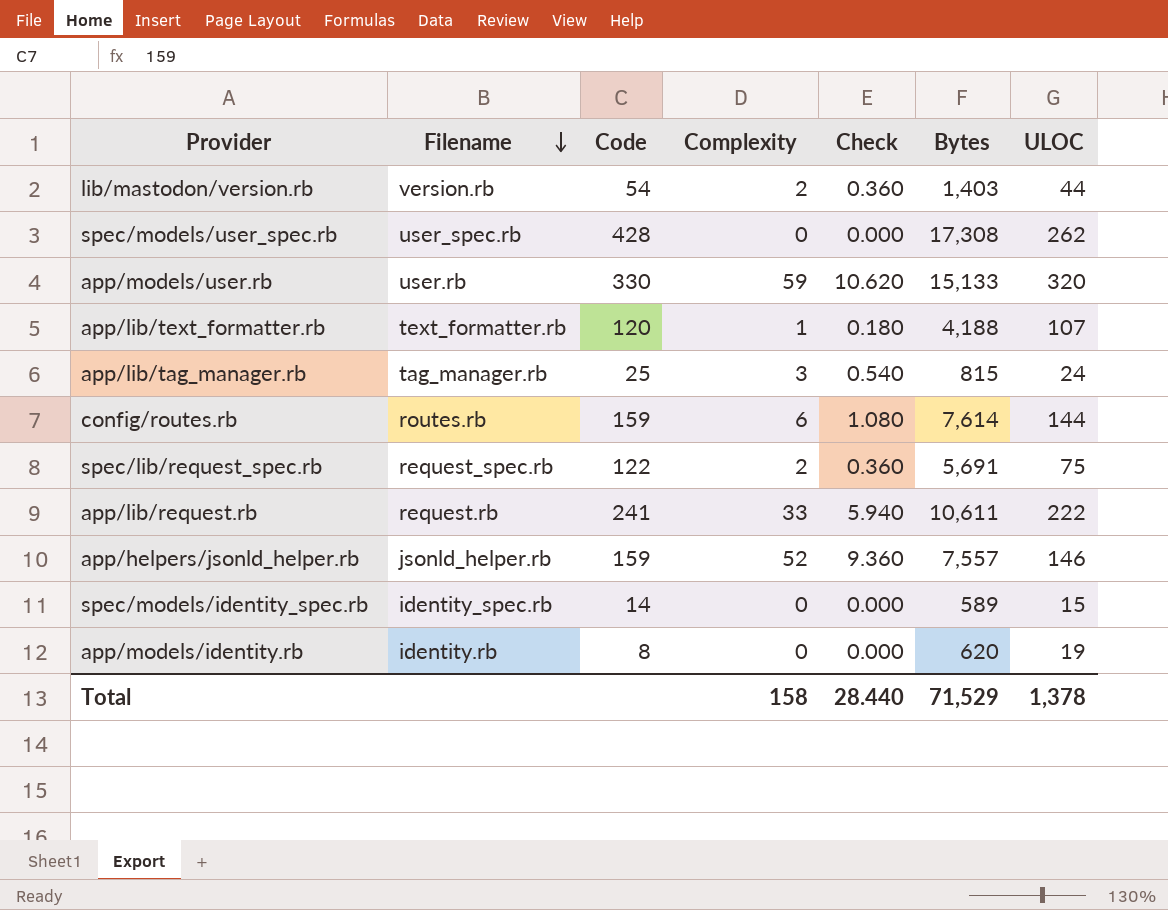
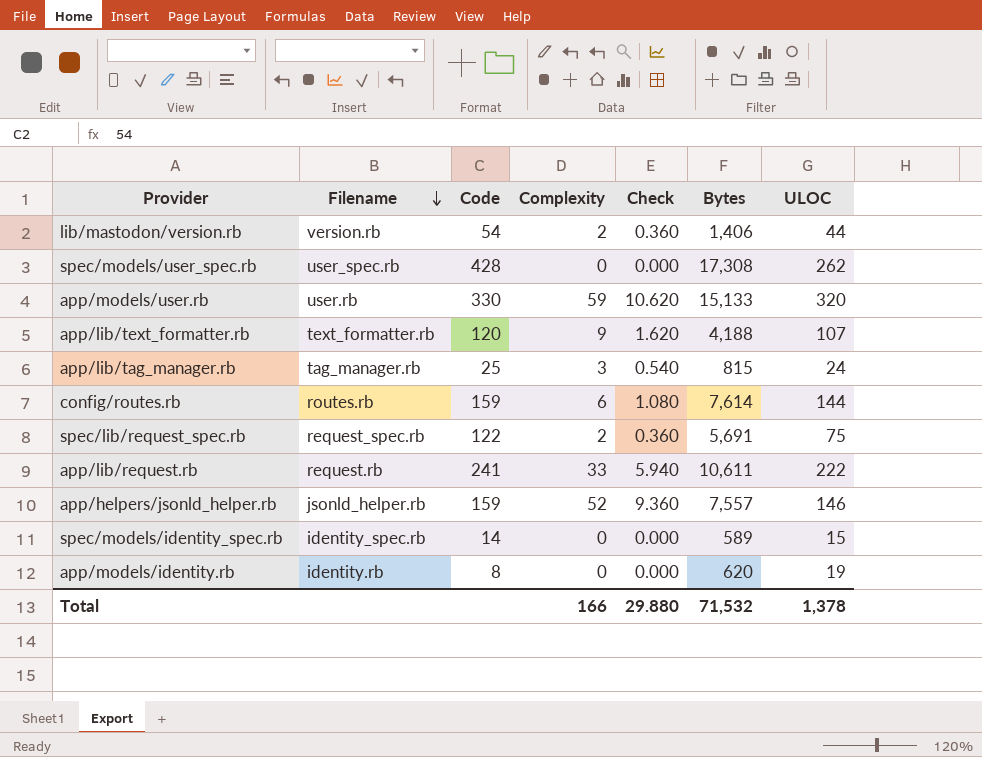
lib/mastodon/version.rb | Bytes: 1,403 -> 1,406
app/lib/text_formatter.rb | Complexity: 1 -> 9
app/lib/text_formatter.rb | Check: 0.180 -> 1.620
Total | Complexity: 158 -> 166
Total | Check: 28.440 -> 29.880
Total | Bytes: 71,529 -> 71,532

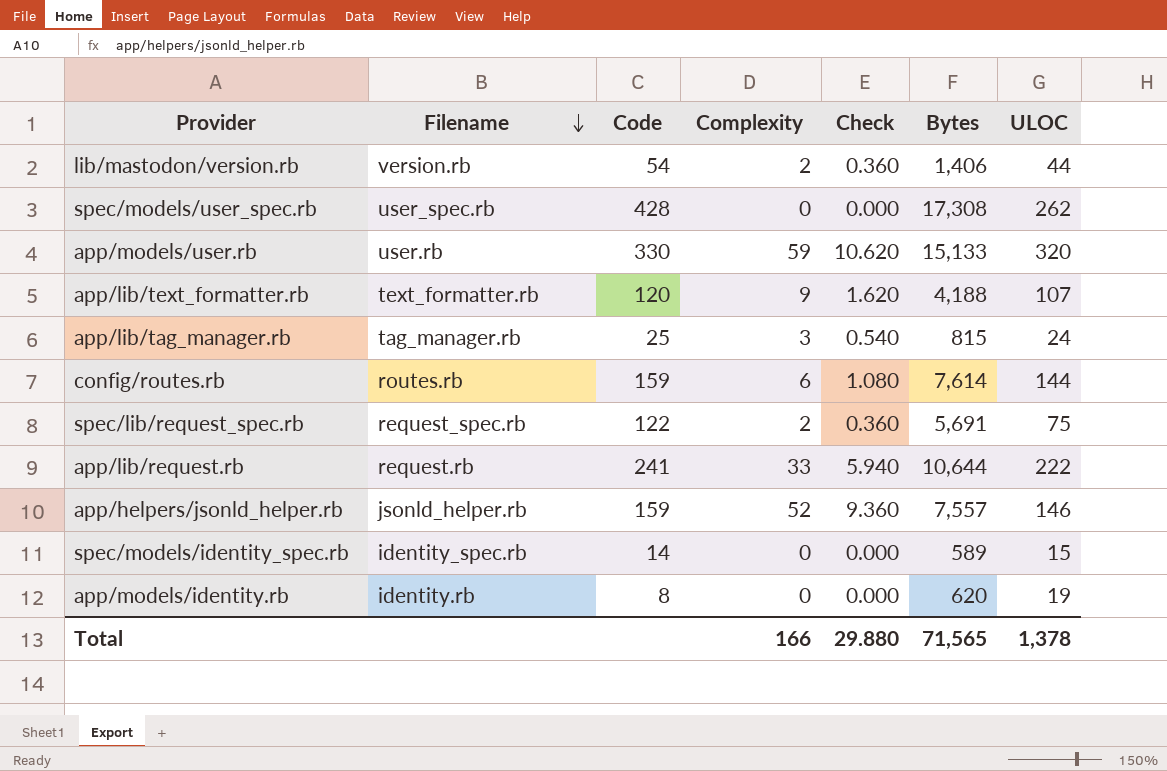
app/lib/request.rb | Bytes: 10,611 -> 10,644
Total | Bytes: 71,532 -> 71,565

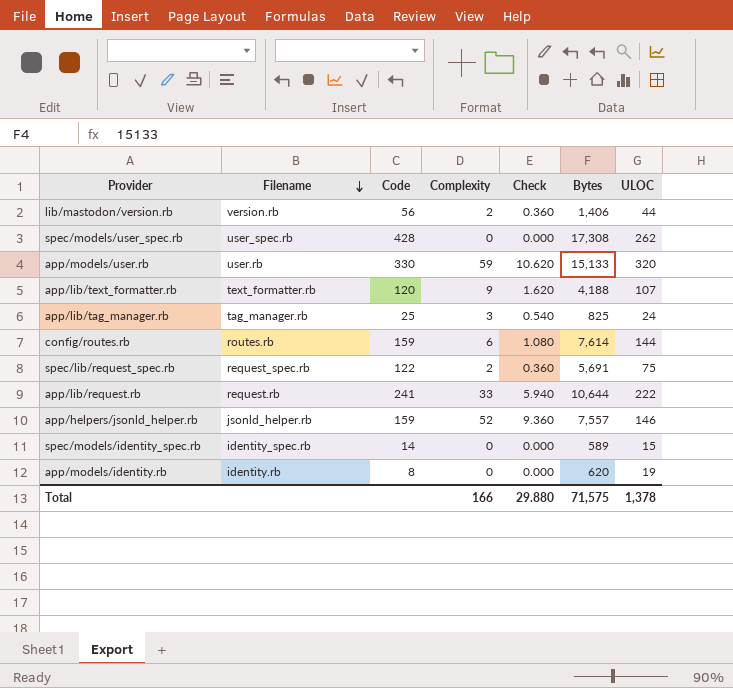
lib/mastodon/version.rb | Code: 54 -> 56
app/lib/tag_manager.rb | Bytes: 815 -> 825
Total | Bytes: 71,565 -> 71,575

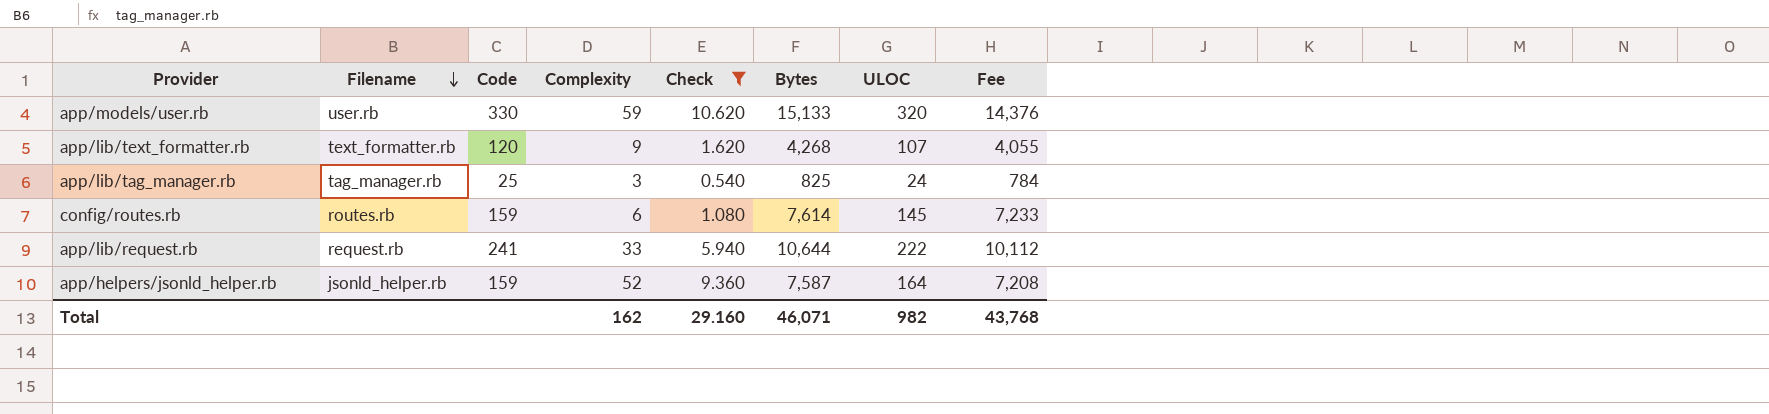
filter: none -> Check >= 0.540
column Fee | formula: none -> [Bytes] * 0.95
app/lib/text_formatter.rb | Bytes: 4,188 -> 4,268
config/routes.rb | ULOC: 144 -> 145
app/helpers/jsonld_helper.rb | Bytes: 7,557 -> 7,587
app/helpers/jsonld_helper.rb | ULOC: 146 -> 164
Total | Complexity: 166 -> 162
Total | Check: 29.880 -> 29.160
Total | Bytes: 71,575 -> 46,071
Total | ULOC: 1,378 -> 982

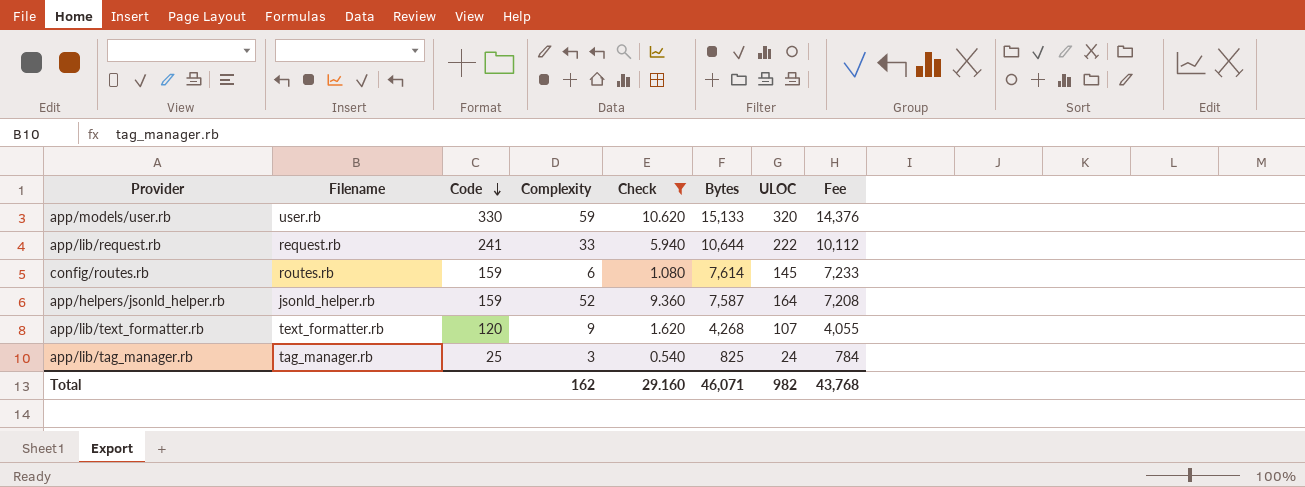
row order: Filename descending -> Code descending

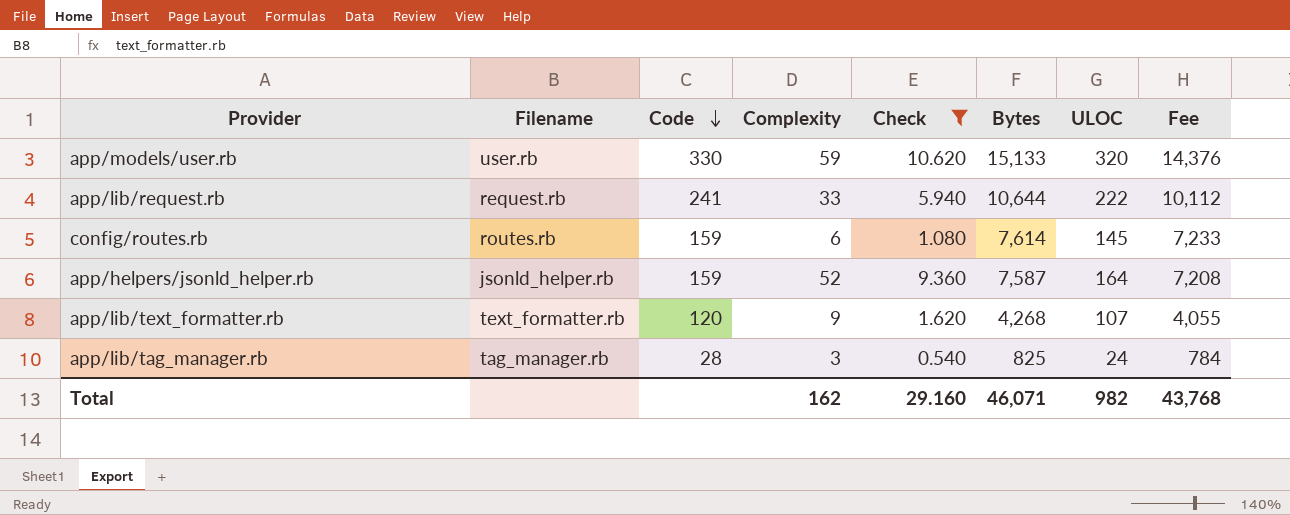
app/lib/tag_manager.rb | Code: 25 -> 28

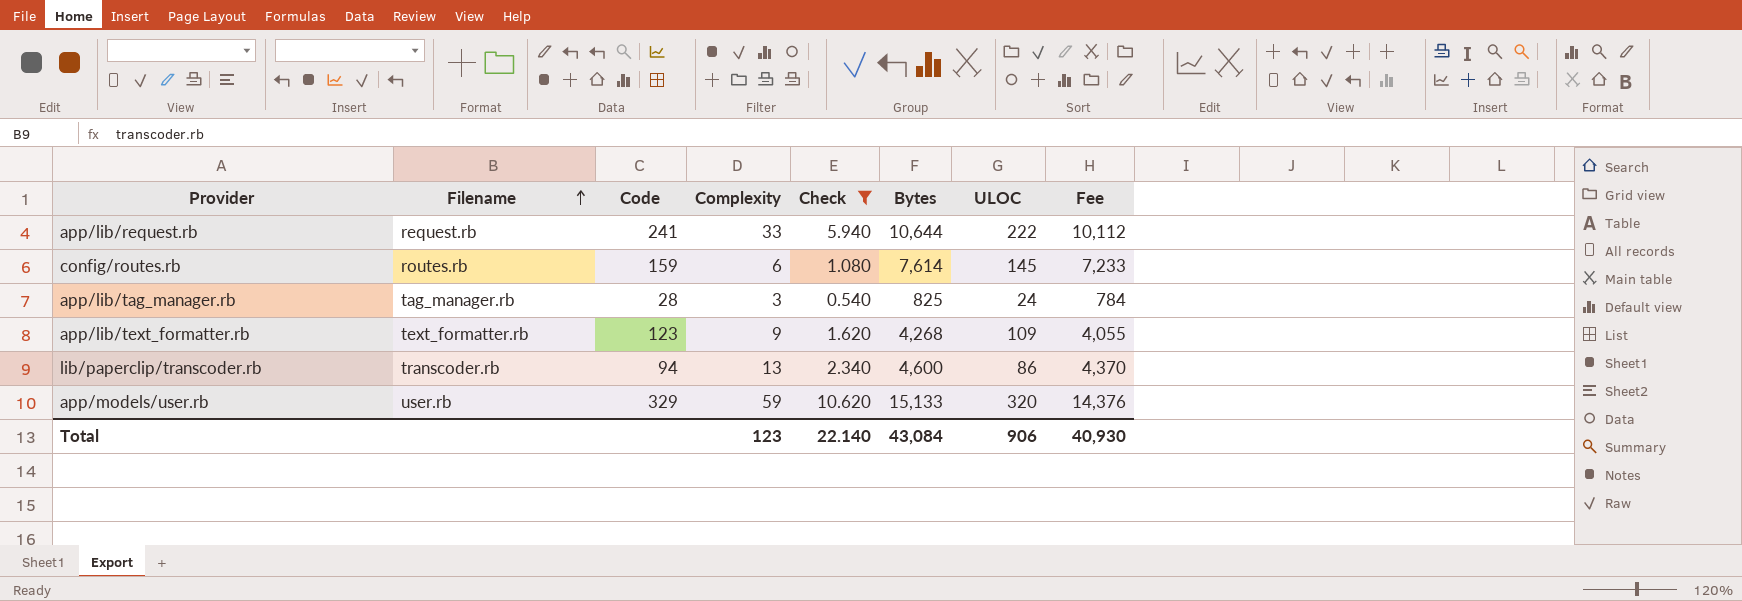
row order: Code descending -> Filename ascending
row app/helpers/jsonld_helper.rb: jsonld_helper.rb | 159 | 52 | 9.360 | 7,587 | 164 | 7,208 -> none
app/lib/text_formatter.rb | Code: 120 -> 123
app/lib/text_formatter.rb | ULOC: 107 -> 109
row lib/paperclip/transcoder.rb: none -> transcoder.rb | 94 | 13 | 2.340 | 4,600 | 86 | 4,370
app/models/user.rb | Code: 330 -> 329
Total | Complexity: 162 -> 123
Total | Check: 29.160 -> 22.140
Total | Bytes: 46,071 -> 43,084
Total | ULOC: 982 -> 906
Total | Fee: 43,768 -> 40,930

